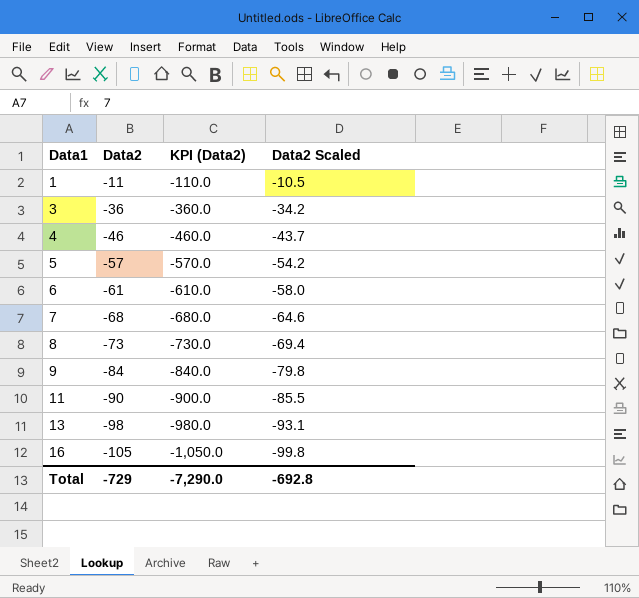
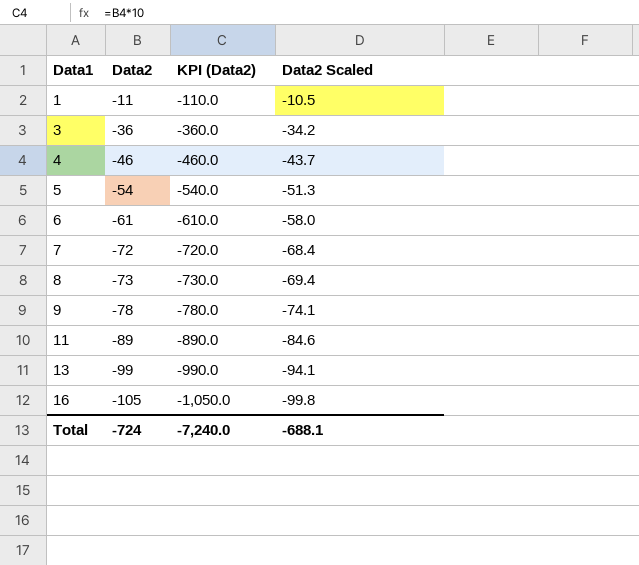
5 | Data2: -57 -> -54
5 | KPI (Data2): -570.0 -> -540.0
5 | Data2 Scaled: -54.2 -> -51.3
7 | Data2: -68 -> -72
7 | KPI (Data2): -680.0 -> -720.0
7 | Data2 Scaled: -64.6 -> -68.4
9 | Data2: -84 -> -78
9 | KPI (Data2): -840.0 -> -780.0
9 | Data2 Scaled: -79.8 -> -74.1
11 | Data2: -90 -> -89
11 | KPI (Data2): -900.0 -> -890.0
11 | Data2 Scaled: -85.5 -> -84.6
13 | Data2: -98 -> -99
13 | KPI (Data2): -980.0 -> -990.0
13 | Data2 Scaled: -93.1 -> -94.1
Total | Data2: -729 -> -724
Total | KPI (Data2): -7,290.0 -> -7,240.0
Total | Data2 Scaled: -692.8 -> -688.1

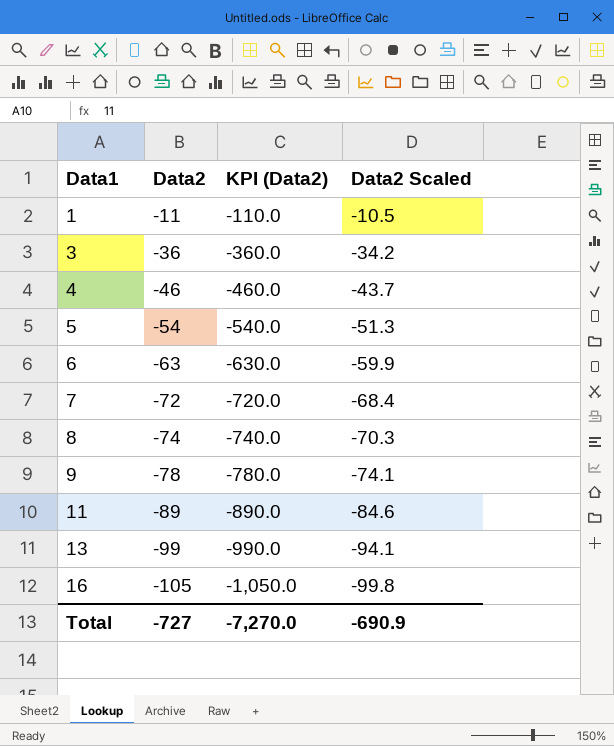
6 | Data2: -61 -> -63
6 | KPI (Data2): -610.0 -> -630.0
6 | Data2 Scaled: -58.0 -> -59.9
8 | Data2: -73 -> -74
8 | KPI (Data2): -730.0 -> -740.0
8 | Data2 Scaled: -69.4 -> -70.3
Total | Data2: -724 -> -727
Total | KPI (Data2): -7,240.0 -> -7,270.0
Total | Data2 Scaled: -688.1 -> -690.9

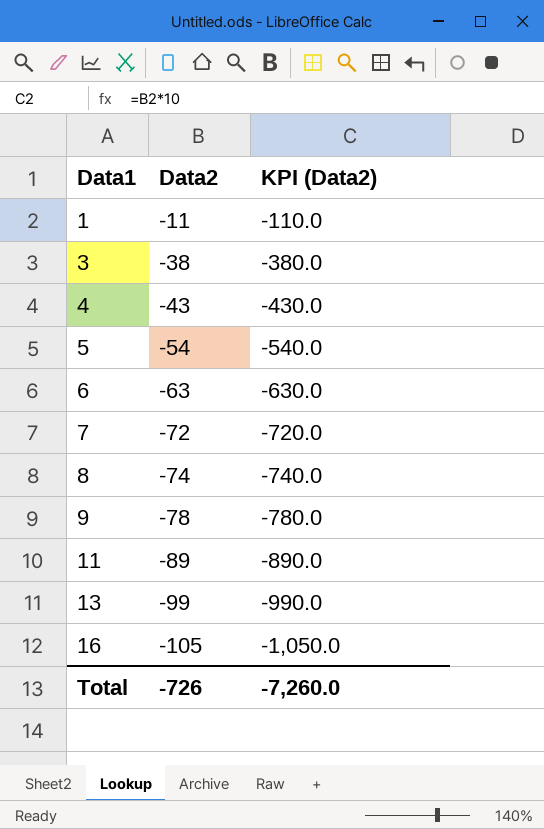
column Data2 Scaled | formula: [Data2] * 0.95 -> none
3 | Data2: -36 -> -38
3 | KPI (Data2): -360.0 -> -380.0
4 | Data2: -46 -> -43
4 | KPI (Data2): -460.0 -> -430.0
Total | Data2: -727 -> -726
Total | KPI (Data2): -7,270.0 -> -7,260.0

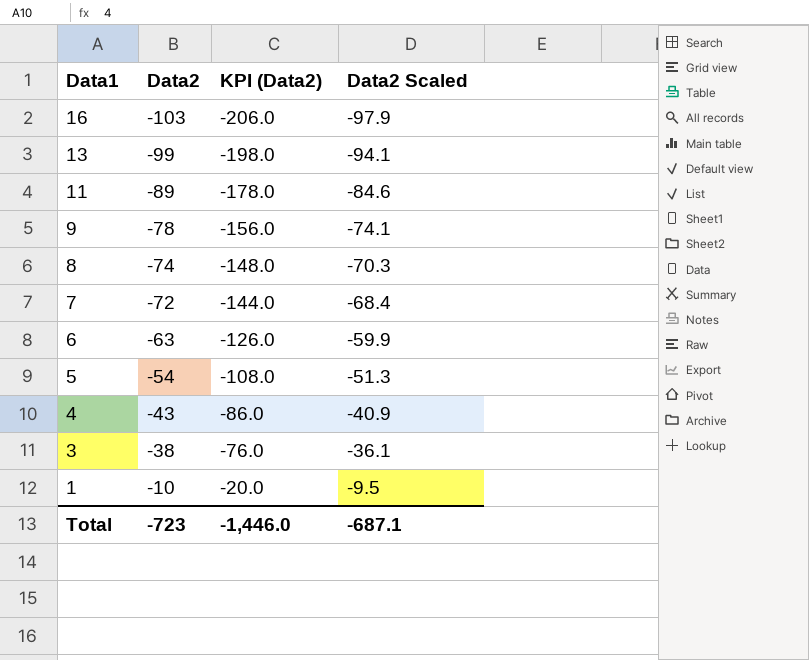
row order: Data1 ascending -> Data1 descending
column KPI (Data2) | formula: [Data2] * 10 -> [Data2] * 2
column Data2 Scaled | formula: none -> [Data2] * 0.95
16 | Data2: -105 -> -103
1 | Data2: -11 -> -10
Total | Data2: -726 -> -723
Total | KPI (Data2): -7,260.0 -> -1,446.0

